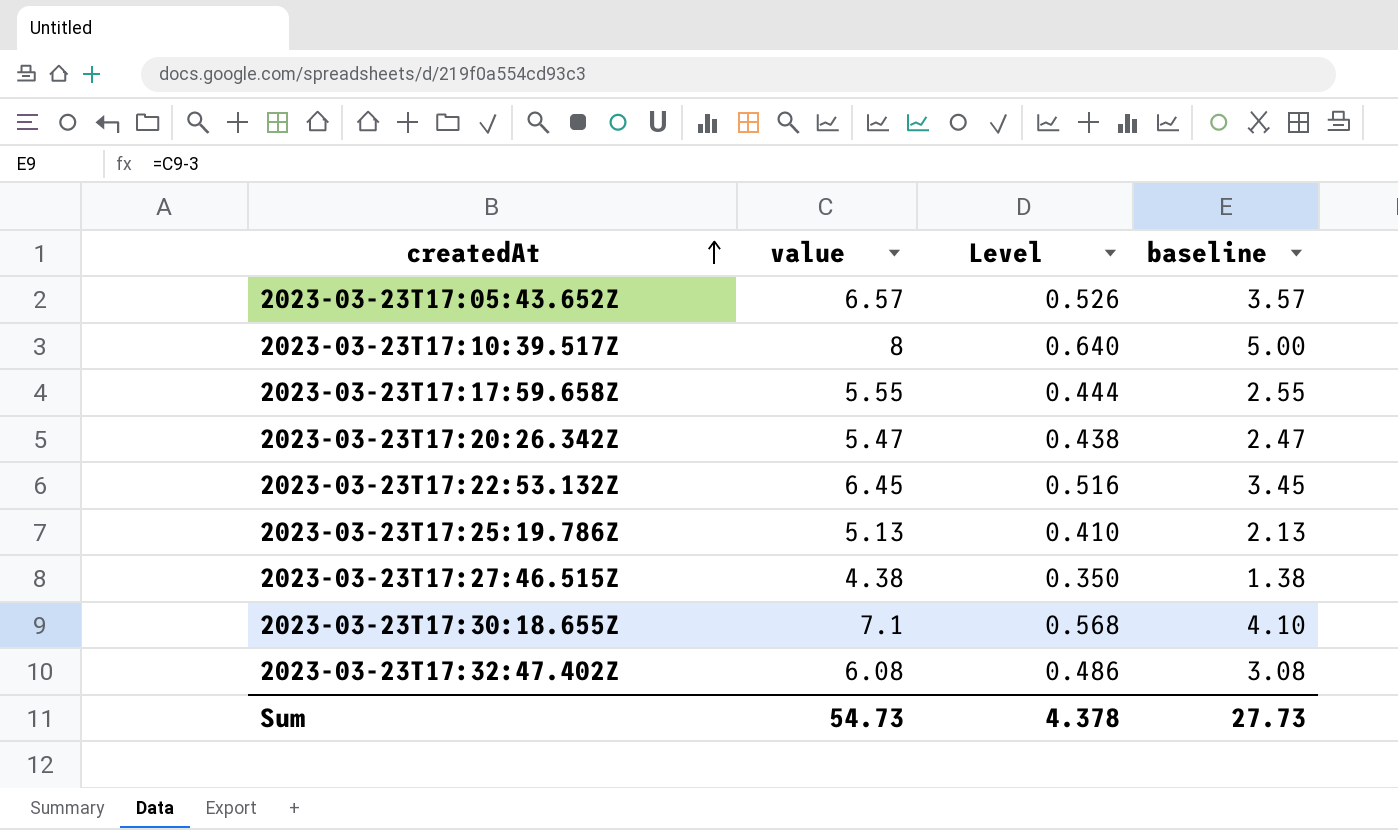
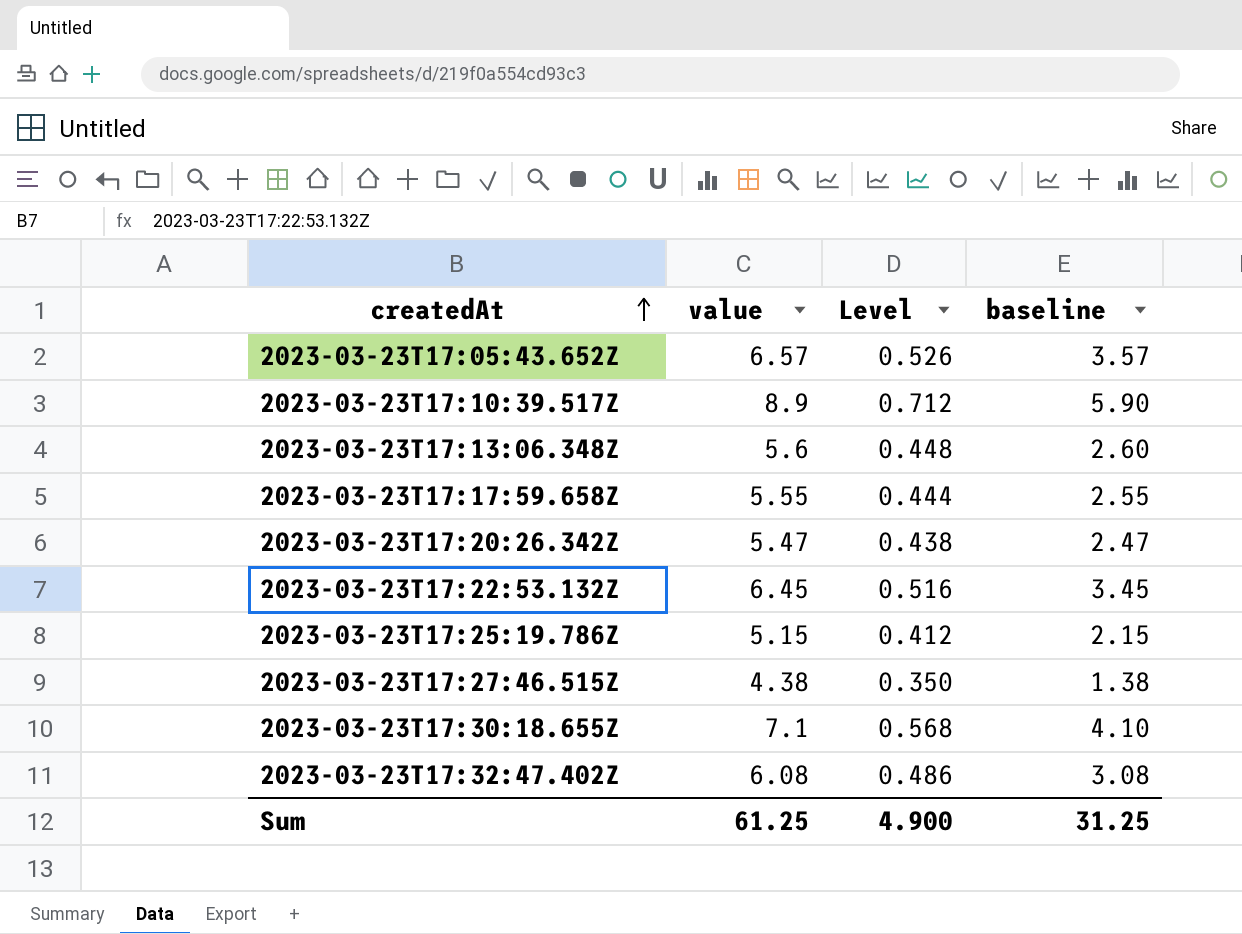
2023-03-23T17:10:39.517Z | value: 8 -> 8.9
2023-03-23T17:10:39.517Z | Level: 0.640 -> 0.712
2023-03-23T17:10:39.517Z | baseline: 5.00 -> 5.90
row 2023-03-23T17:13:06.348Z: none -> 5.6 | 0.448 | 2.60
2023-03-23T17:25:19.786Z | value: 5.13 -> 5.15
2023-03-23T17:25:19.786Z | Level: 0.410 -> 0.412
2023-03-23T17:25:19.786Z | baseline: 2.13 -> 2.15
Sum | value: 54.73 -> 61.25
Sum | Level: 4.378 -> 4.900
Sum | baseline: 27.73 -> 31.25

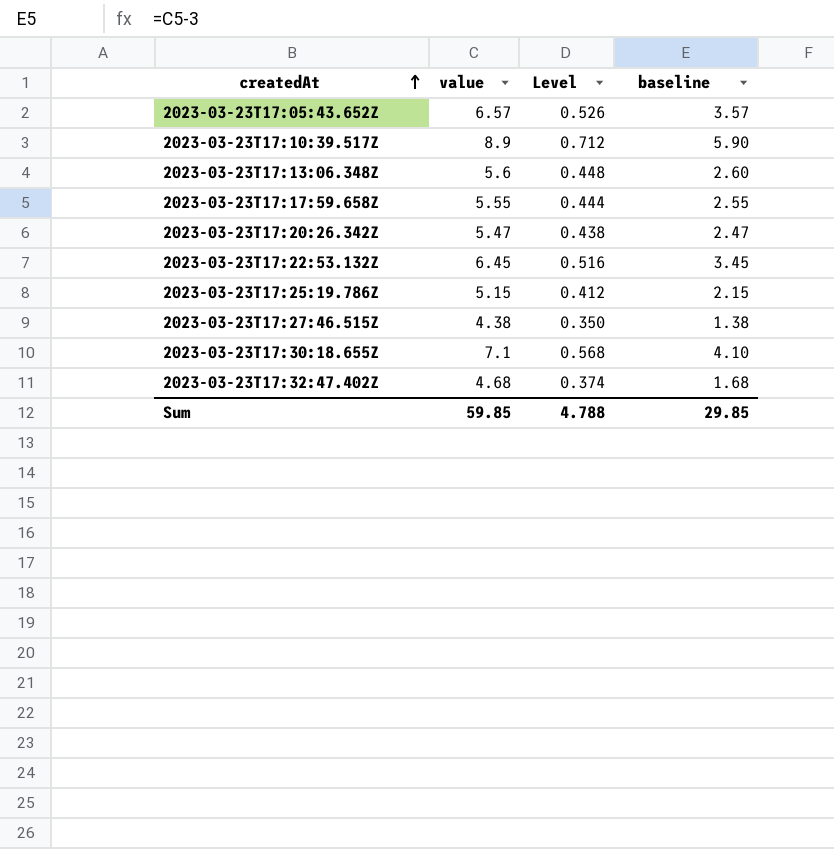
2023-03-23T17:32:47.402Z | value: 6.08 -> 4.68
2023-03-23T17:32:47.402Z | Level: 0.486 -> 0.374
2023-03-23T17:32:47.402Z | baseline: 3.08 -> 1.68
Sum | value: 61.25 -> 59.85
Sum | Level: 4.900 -> 4.788
Sum | baseline: 31.25 -> 29.85

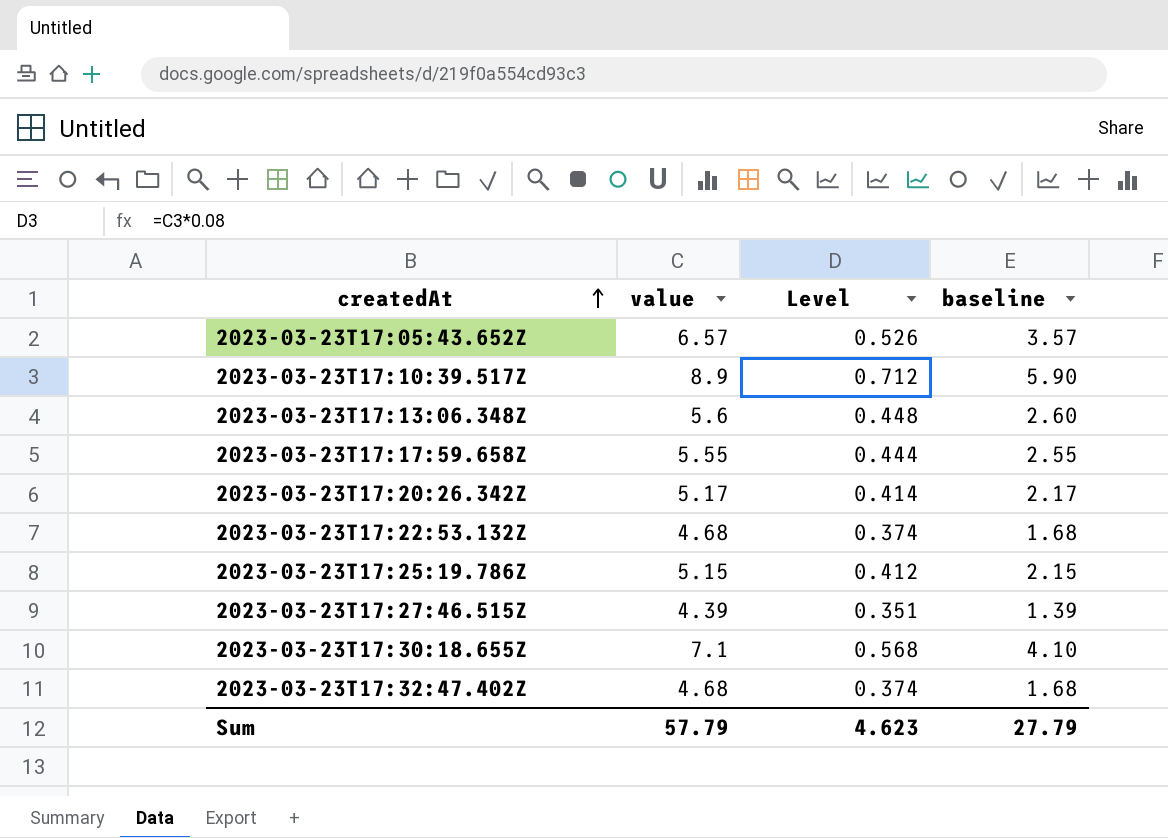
2023-03-23T17:20:26.342Z | value: 5.47 -> 5.17
2023-03-23T17:20:26.342Z | Level: 0.438 -> 0.414
2023-03-23T17:20:26.342Z | baseline: 2.47 -> 2.17
2023-03-23T17:22:53.132Z | value: 6.45 -> 4.68
2023-03-23T17:22:53.132Z | Level: 0.516 -> 0.374
2023-03-23T17:22:53.132Z | baseline: 3.45 -> 1.68
2023-03-23T17:27:46.515Z | value: 4.38 -> 4.39
2023-03-23T17:27:46.515Z | Level: 0.350 -> 0.351
2023-03-23T17:27:46.515Z | baseline: 1.38 -> 1.39
Sum | value: 59.85 -> 57.79
Sum | Level: 4.788 -> 4.623
Sum | baseline: 29.85 -> 27.79

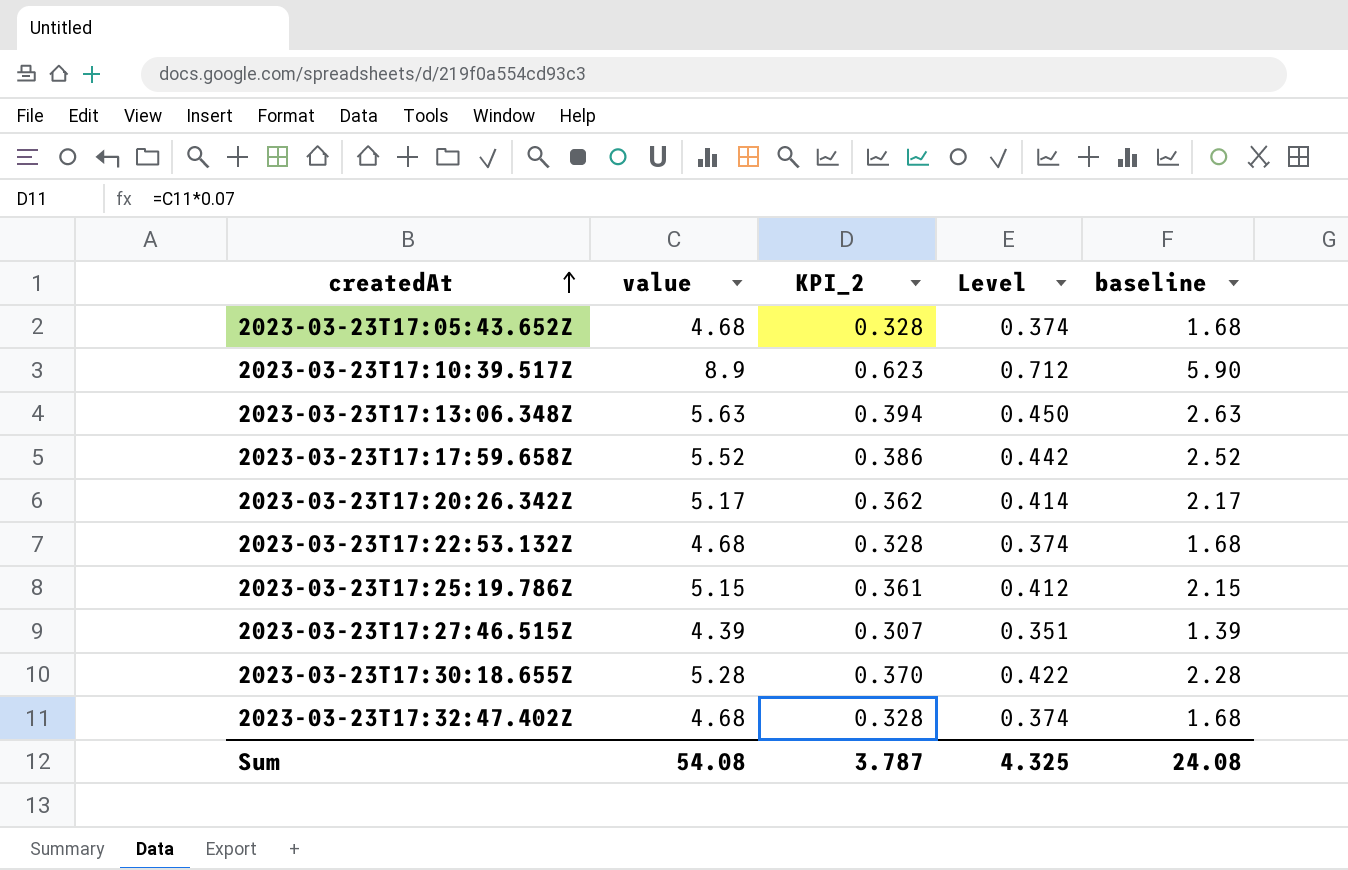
column KPI_2 | formula: none -> [value] * 0.07
2023-03-23T17:05:43.652Z | value: 6.57 -> 4.68
2023-03-23T17:05:43.652Z | Level: 0.526 -> 0.374
2023-03-23T17:05:43.652Z | baseline: 3.57 -> 1.68
2023-03-23T17:13:06.348Z | value: 5.6 -> 5.63
2023-03-23T17:13:06.348Z | Level: 0.448 -> 0.450
2023-03-23T17:13:06.348Z | baseline: 2.60 -> 2.63
2023-03-23T17:17:59.658Z | value: 5.55 -> 5.52
2023-03-23T17:17:59.658Z | Level: 0.444 -> 0.442
2023-03-23T17:17:59.658Z | baseline: 2.55 -> 2.52
2023-03-23T17:30:18.655Z | value: 7.1 -> 5.28
2023-03-23T17:30:18.655Z | Level: 0.568 -> 0.422
2023-03-23T17:30:18.655Z | baseline: 4.10 -> 2.28
Sum | value: 57.79 -> 54.08
Sum | Level: 4.623 -> 4.325
Sum | baseline: 27.79 -> 24.08

